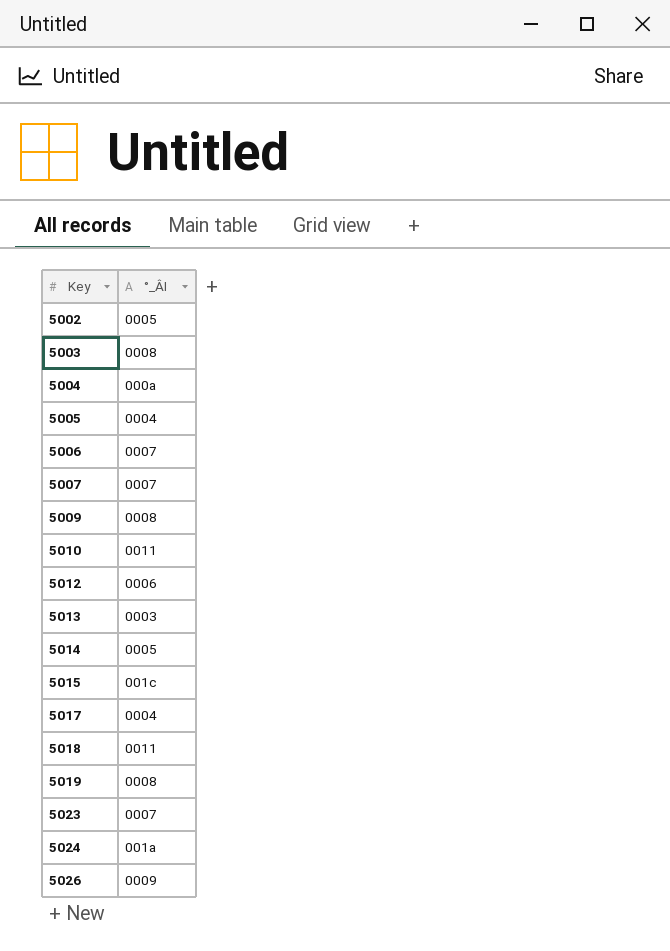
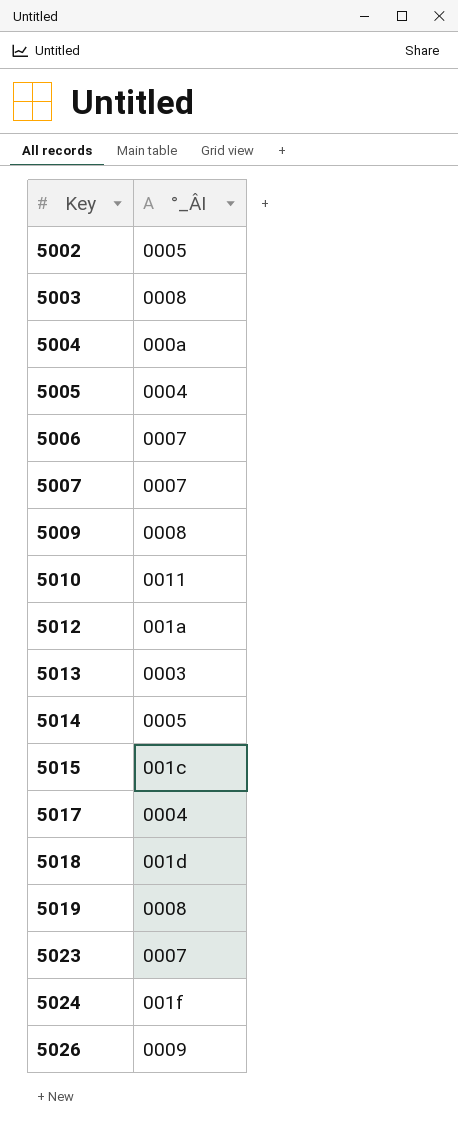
5012 | °_ÂI: 0006 -> 001a
5018 | °_ÂI: 0011 -> 001d
5024 | °_ÂI: 001a -> 001f

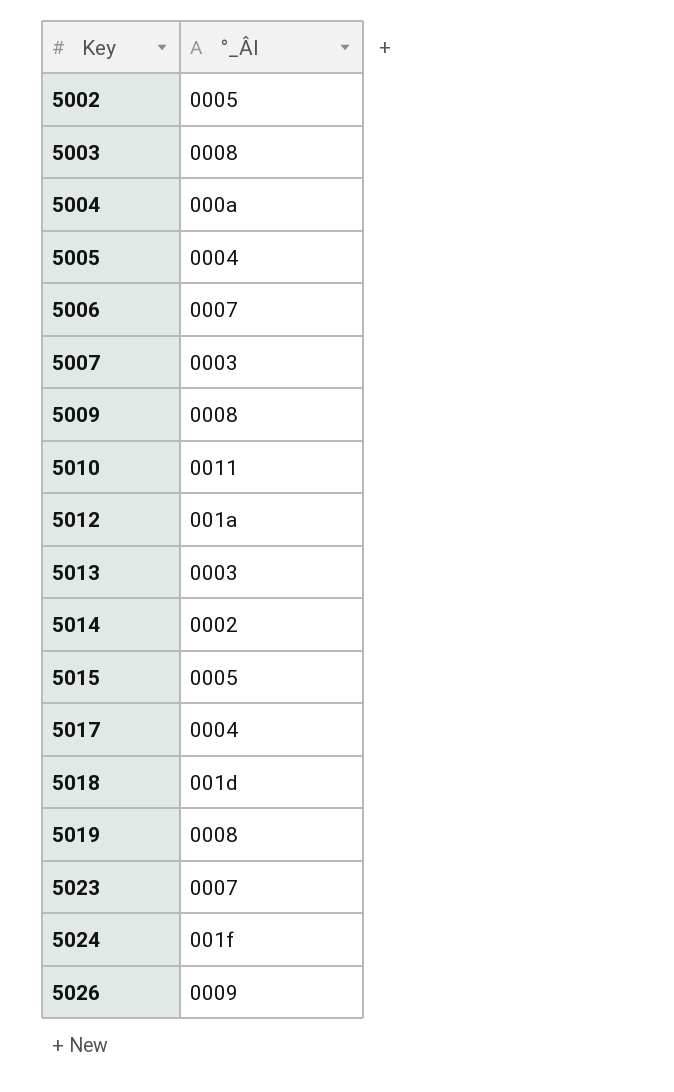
5007 | °_ÂI: 0007 -> 0003
5014 | °_ÂI: 0005 -> 0002
5015 | °_ÂI: 001c -> 0005

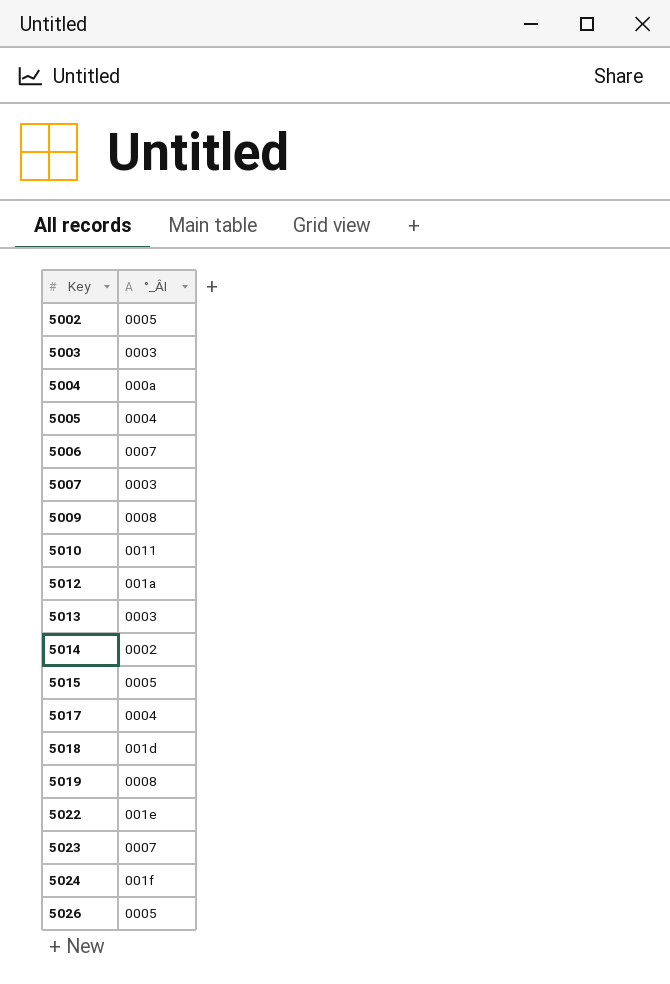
5003 | °_ÂI: 0008 -> 0003
row 5022: none -> 001e
5026 | °_ÂI: 0009 -> 0005

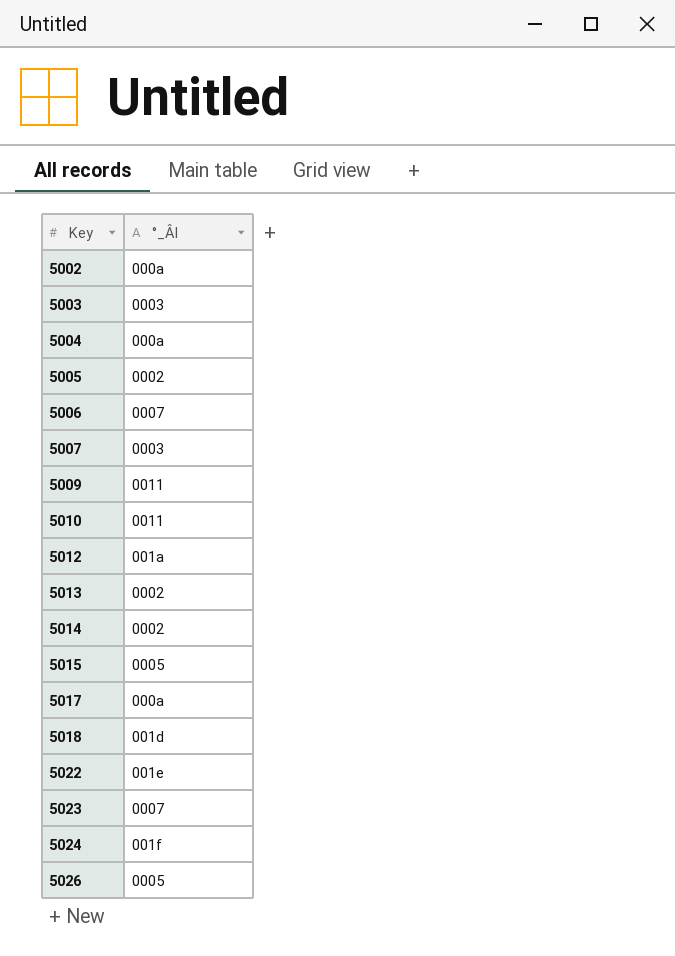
row 5019: 0008 -> none
5002 | °_ÂI: 0005 -> 000a
5005 | °_ÂI: 0004 -> 0002
5009 | °_ÂI: 0008 -> 0011
5013 | °_ÂI: 0003 -> 0002
5017 | °_ÂI: 0004 -> 000a

